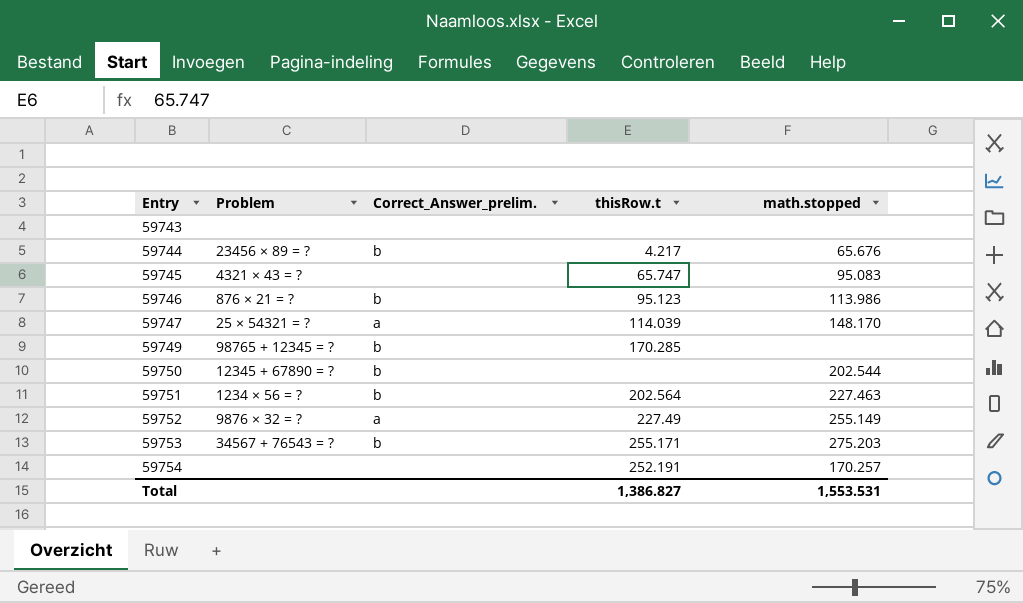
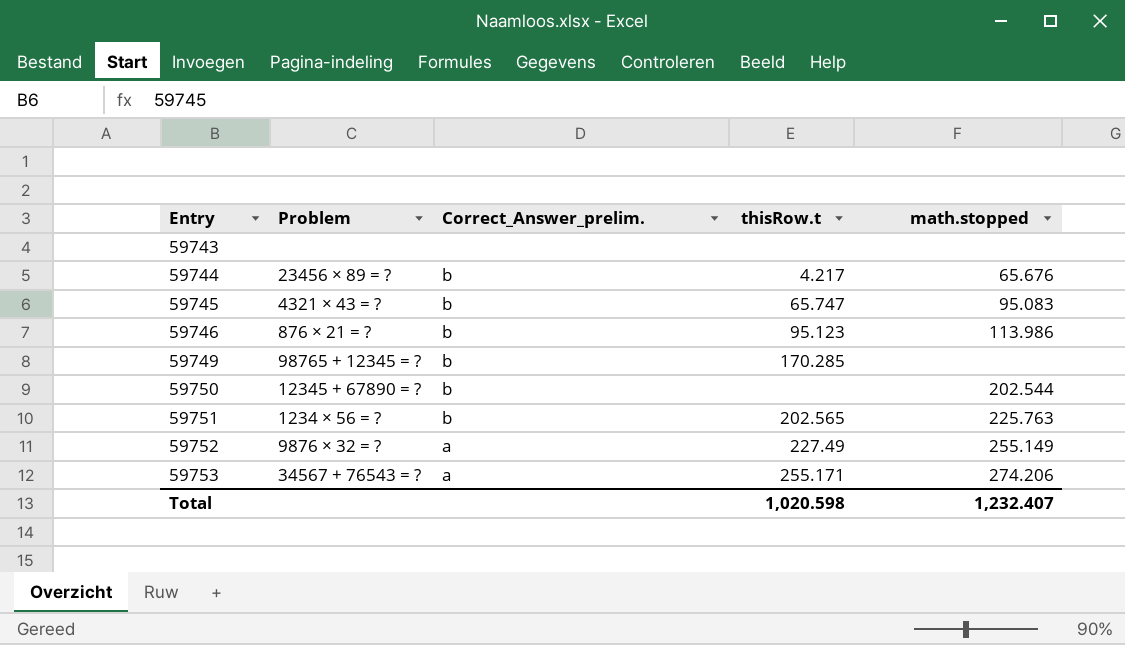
row 59747: 25 × 54321 = ? | a | 114.039 | 148.170 -> none
row 59754: none | none | 252.191 | 170.257 -> none
59745 | Correct_Answer_prelim.: none -> b
59751 | thisRow.t: 202.564 -> 202.565
59751 | math.stopped: 227.463 -> 225.763
59753 | Correct_Answer_prelim.: b -> a
59753 | math.stopped: 275.203 -> 274.206
Total | thisRow.t: 1,386.827 -> 1,020.598
Total | math.stopped: 1,553.531 -> 1,232.407

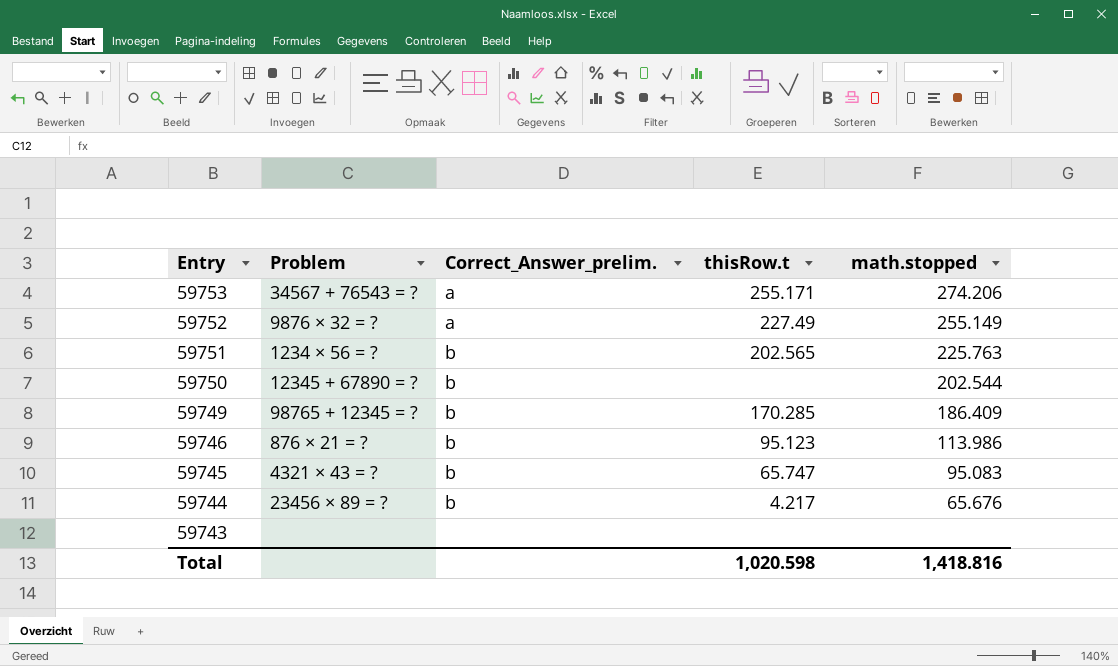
row order: Entry ascending -> Entry descending
59749 | math.stopped: none -> 186.409
Total | math.stopped: 1,232.407 -> 1,418.816

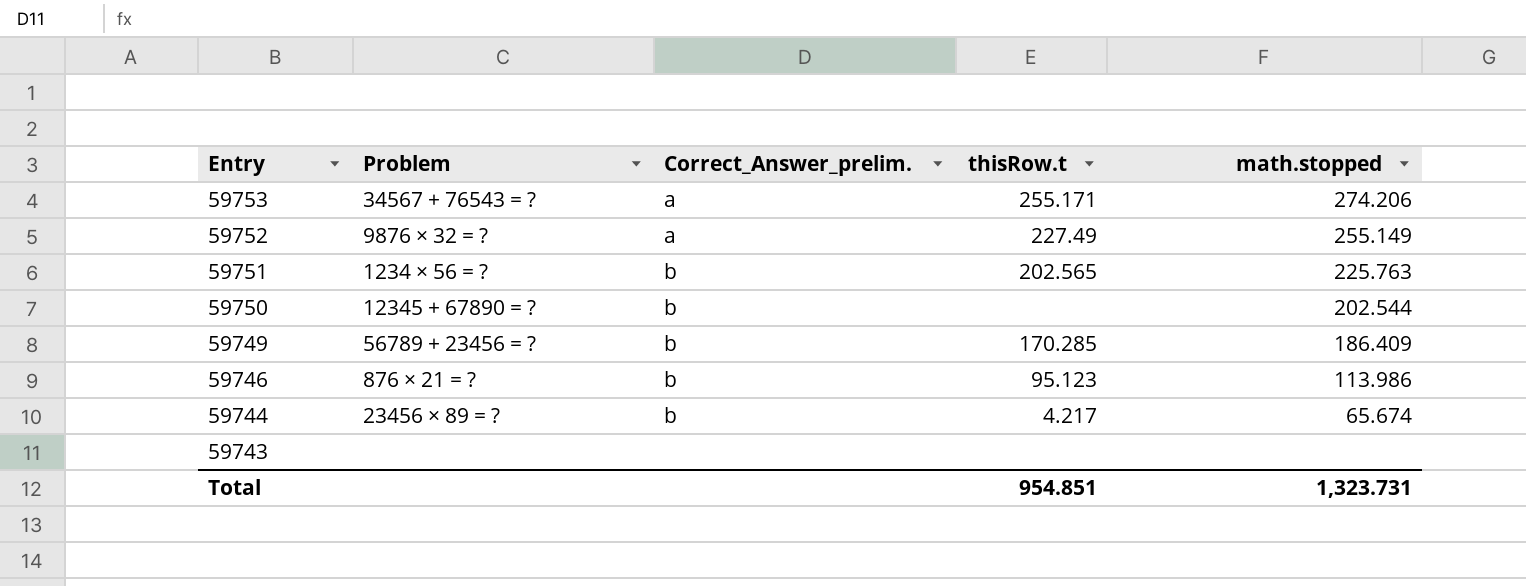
row 59745: 4321 × 43 = ? | b | 65.747 | 95.083 -> none
59749 | Problem: 98765 + 12345 = ? -> 56789 + 23456 = ?
59744 | math.stopped: 65.676 -> 65.674
Total | thisRow.t: 1,020.598 -> 954.851
Total | math.stopped: 1,418.816 -> 1,323.731

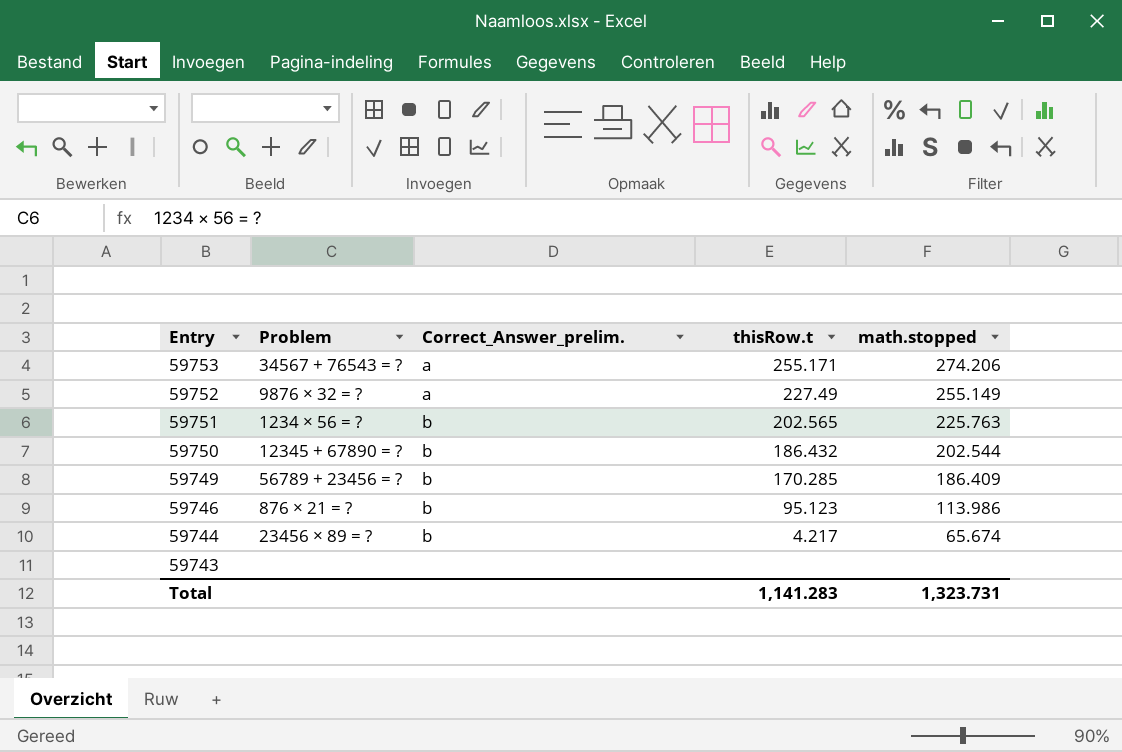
59750 | thisRow.t: none -> 186.432
Total | thisRow.t: 954.851 -> 1,141.283

